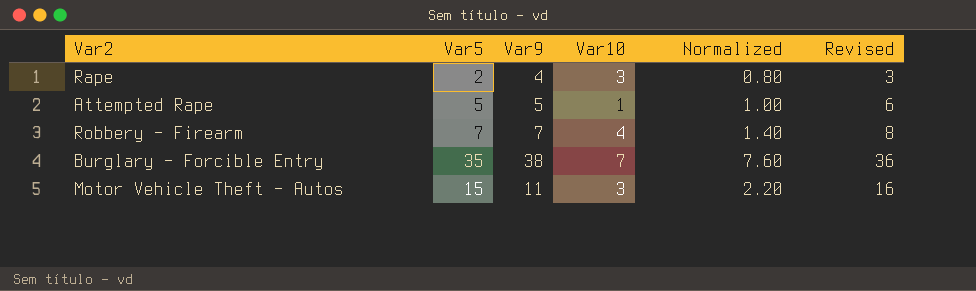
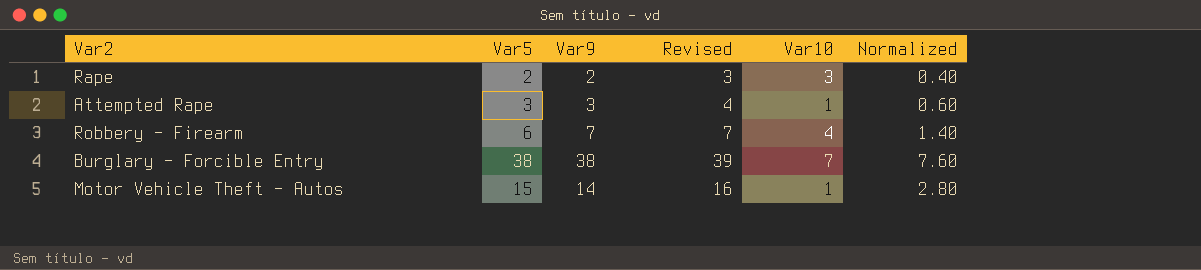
column Revised | position: 6 -> 4
Rape | Var9: 4 -> 2
Rape | Normalized: 0.80 -> 0.40
Attempted Rape | Var5: 5 -> 3
Attempted Rape | Var9: 5 -> 3
Attempted Rape | Revised: 6 -> 4
Attempted Rape | Normalized: 1.00 -> 0.60
Robbery - Firearm | Var5: 7 -> 6
Robbery - Firearm | Revised: 8 -> 7
Burglary - Forcible Entry | Var5: 35 -> 38
Burglary - Forcible Entry | Revised: 36 -> 39
Motor Vehicle Theft - Autos | Var9: 11 -> 14
Motor Vehicle Theft - Autos | Var10: 3 -> 1
Motor Vehicle Theft - Autos | Normalized: 2.20 -> 2.80

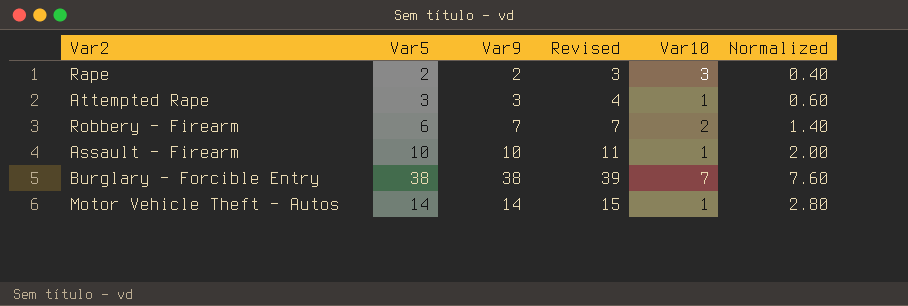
Robbery - Firearm | Var10: 4 -> 2
row Assault - Firearm: none -> 10 | 10 | 11 | 1 | 2.00
Motor Vehicle Theft - Autos | Var5: 15 -> 14
Motor Vehicle Theft - Autos | Revised: 16 -> 15

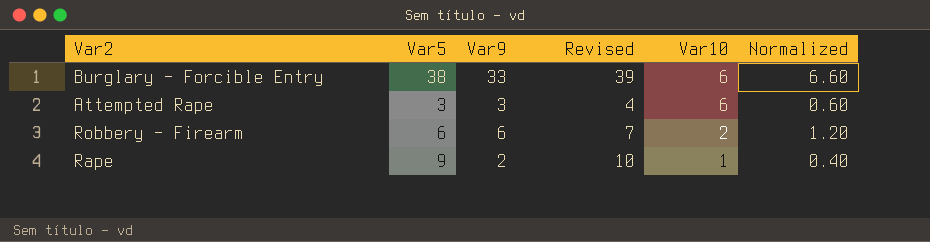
row order: none -> Var10 descending
row Assault - Firearm: 10 | 10 | 11 | 1 | 2.00 -> none
row Motor Vehicle Theft - Autos: 14 | 14 | 15 | 1 | 2.80 -> none
Burglary - Forcible Entry | Var9: 38 -> 33
Burglary - Forcible Entry | Var10: 7 -> 6
Burglary - Forcible Entry | Normalized: 7.60 -> 6.60
Attempted Rape | Var10: 1 -> 6
Robbery - Firearm | Var9: 7 -> 6
Robbery - Firearm | Normalized: 1.40 -> 1.20
Rape | Var5: 2 -> 9
Rape | Revised: 3 -> 10
Rape | Var10: 3 -> 1

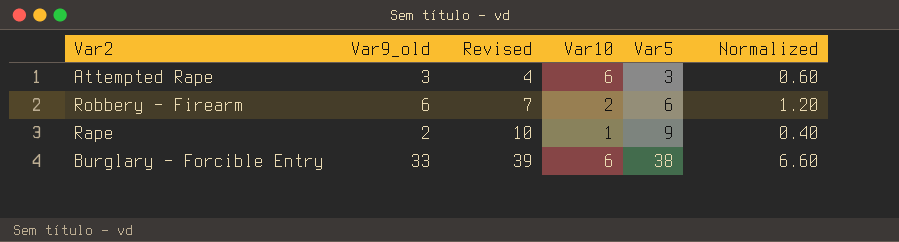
row order: Var10 descending -> Revised ascending
column name: Var9 -> Var9_old
column Var5 | position: 2 -> 5

